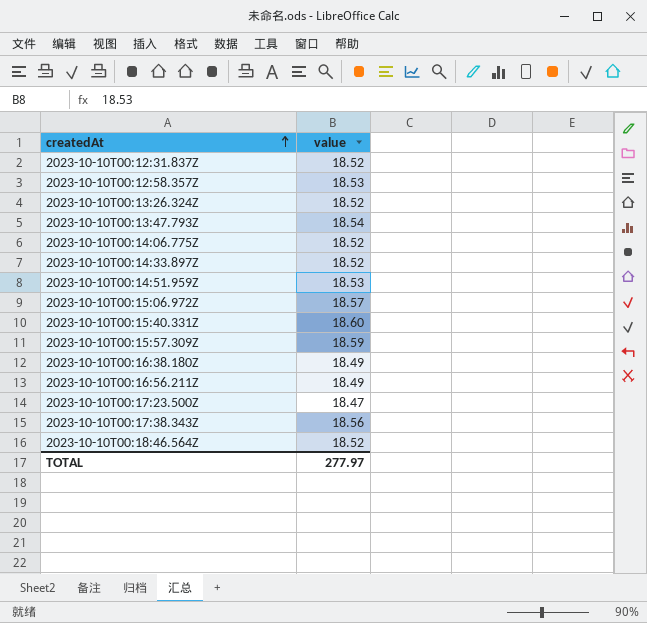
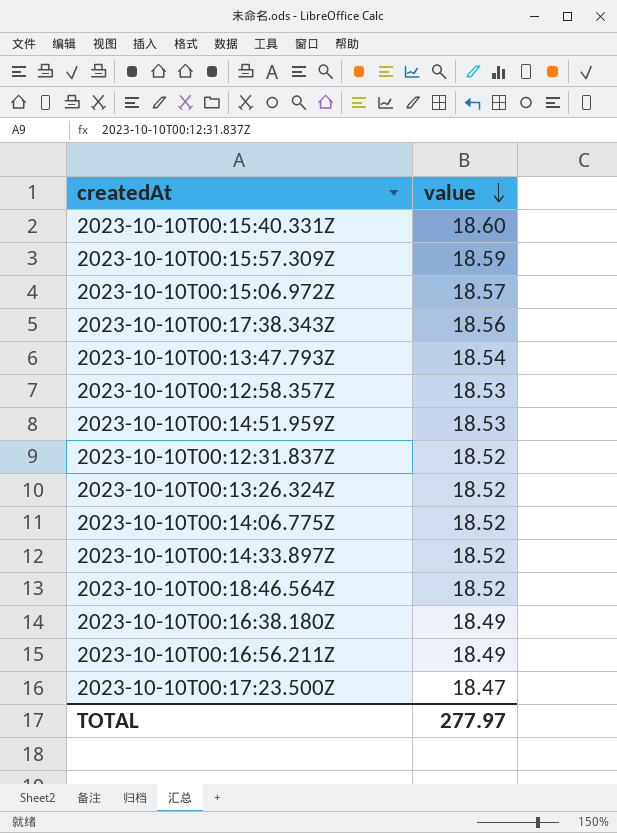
row order: createdAt ascending -> value descending

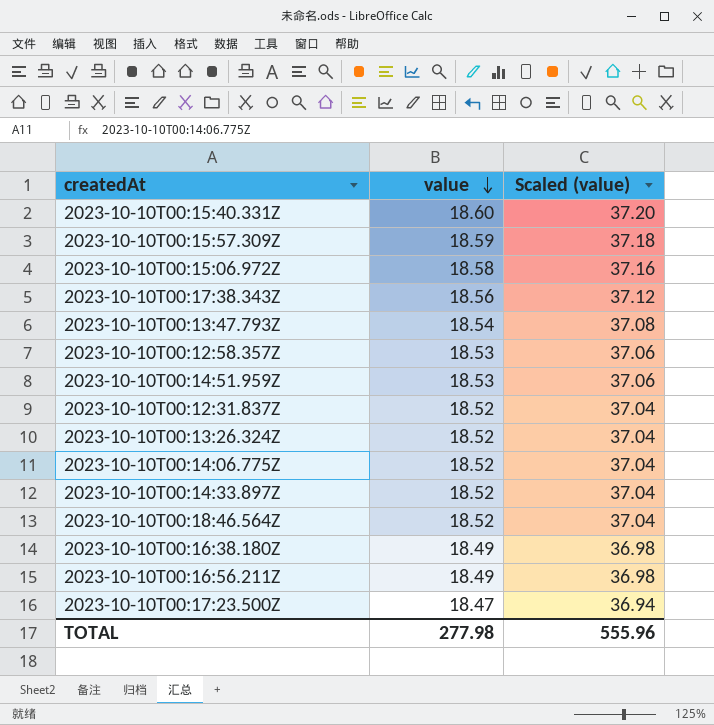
column Scaled (value) | formula: none -> [value] * 2
2023-10-10T00:15:06.972Z | value: 18.57 -> 18.58
TOTAL | value: 277.97 -> 277.98

